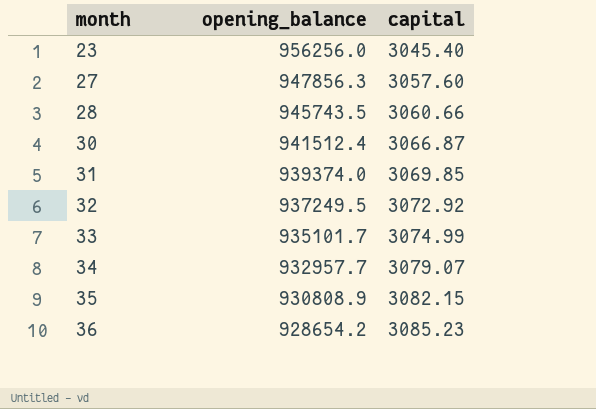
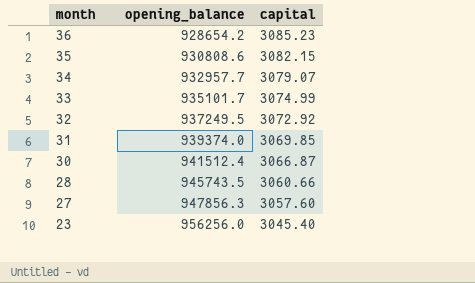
row order: month ascending -> month descending
35 | opening_balance: 930808.9 -> 930808.6

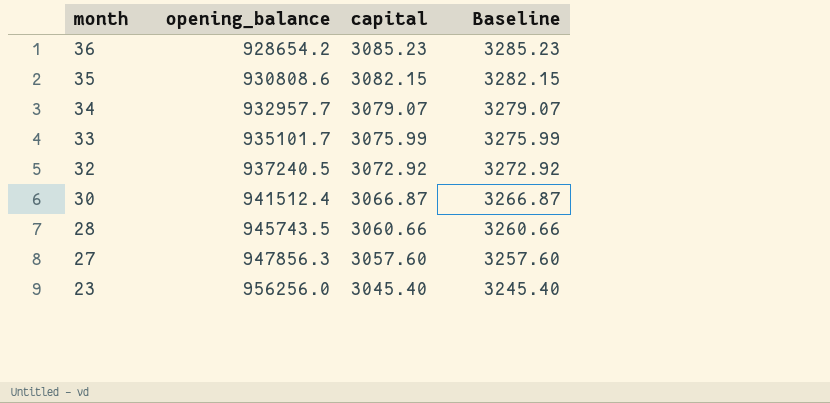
column Baseline | formula: none -> [capital] + 200
row 31: 939374.0 | 3069.85 -> none
33 | capital: 3074.99 -> 3075.99
32 | opening_balance: 937249.5 -> 937240.5

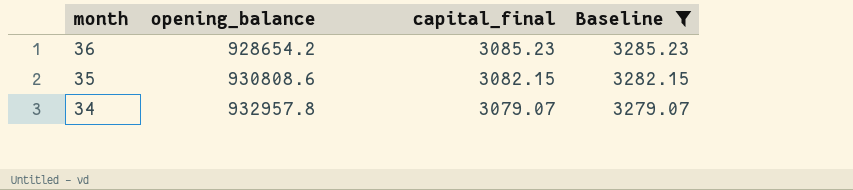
filter: none -> Baseline >= 3279.07
column name: capital -> capital_final
34 | opening_balance: 932957.7 -> 932957.8

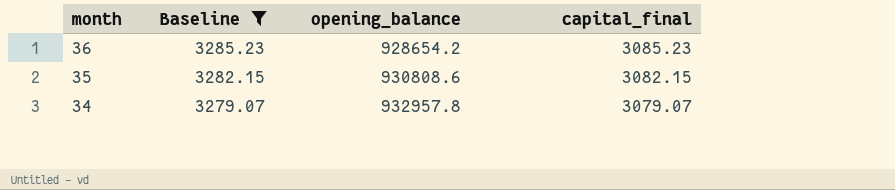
column Baseline | position: 4 -> 2

